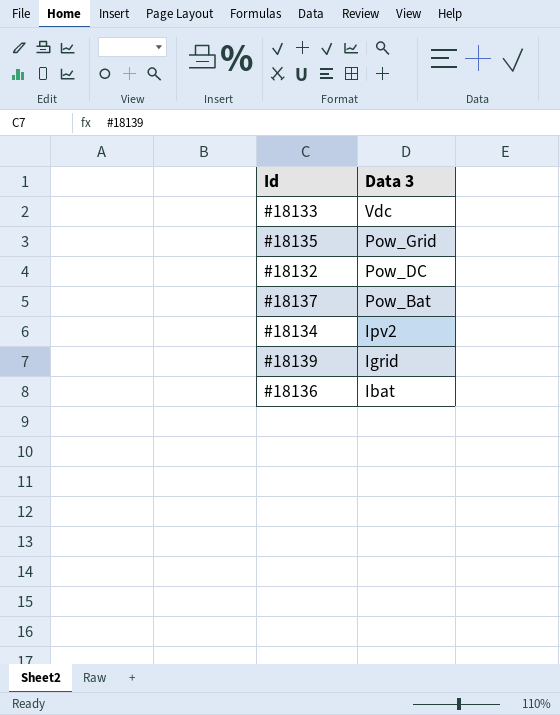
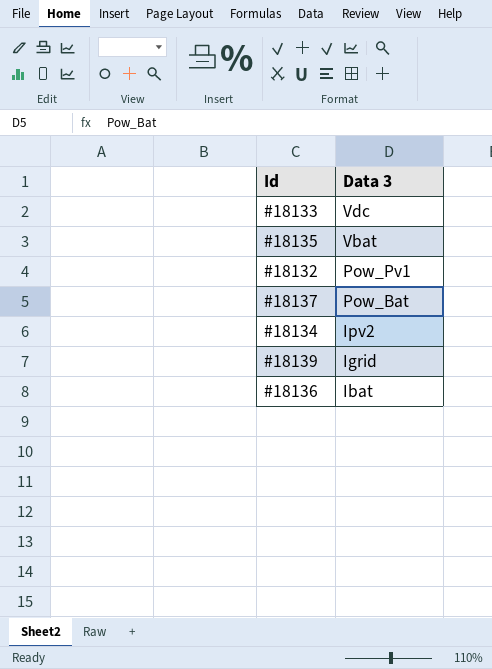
#18135 | Data 3: Pow_Grid -> Vbat
#18132 | Data 3: Pow_DC -> Pow_Pv1

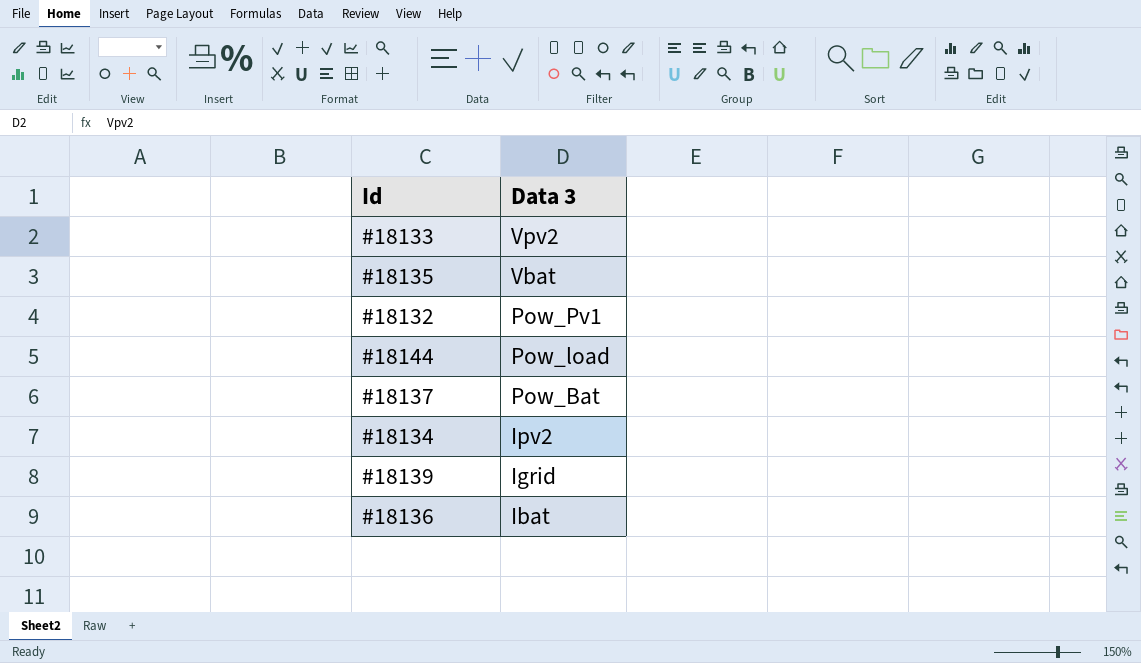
#18133 | Data 3: Vdc -> Vpv2
row #18144: none -> Pow_load

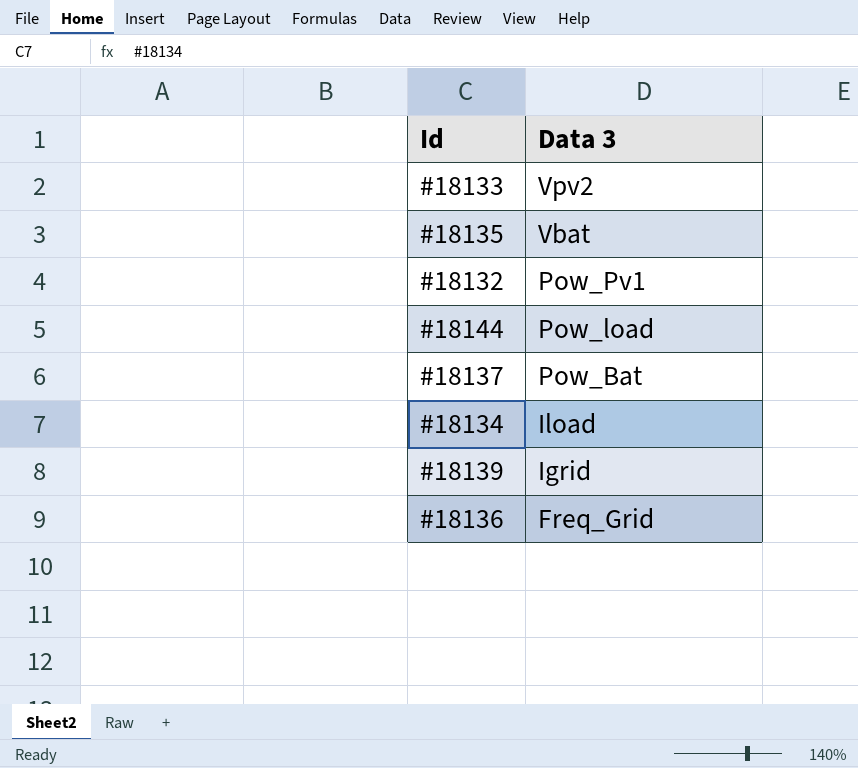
#18134 | Data 3: Ipv2 -> Iload
#18136 | Data 3: Ibat -> Freq_Grid

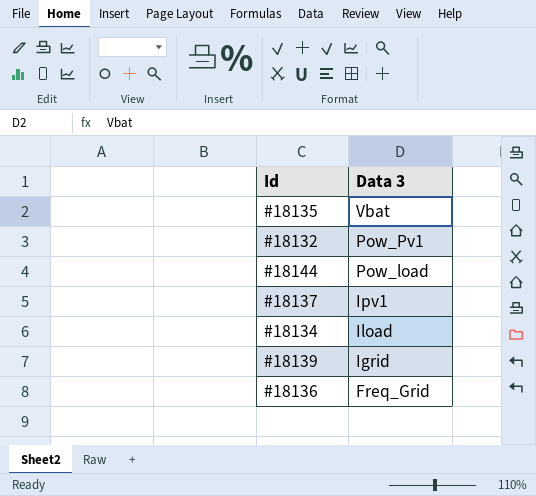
row #18133: Vpv2 -> none
#18137 | Data 3: Pow_Bat -> Ipv1

